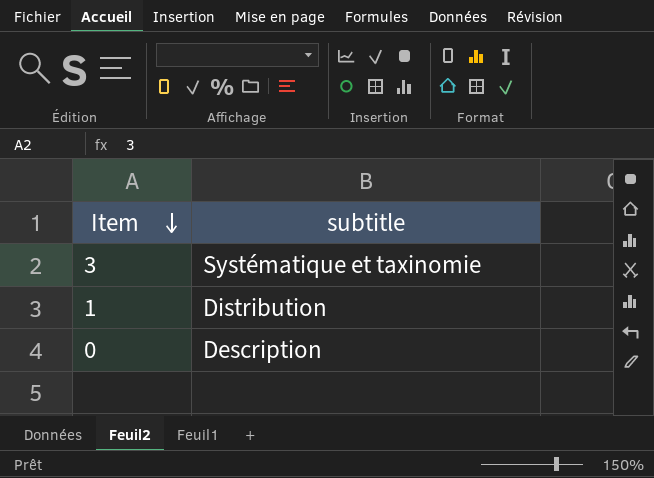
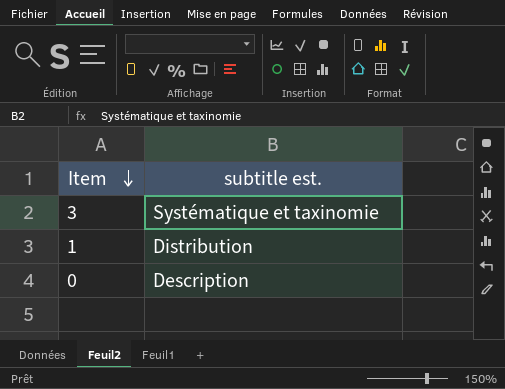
column name: subtitle -> subtitle est.

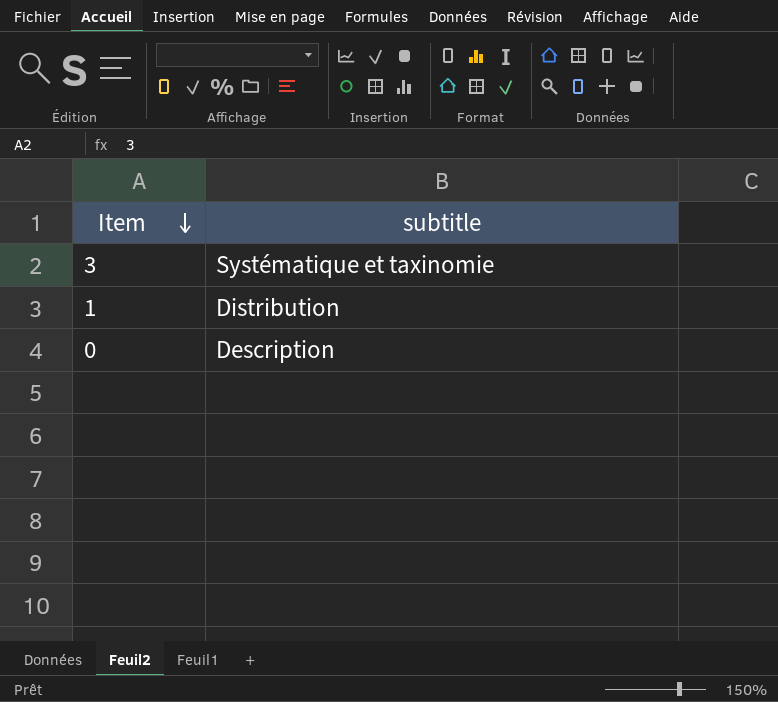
column name: subtitle est. -> subtitle

